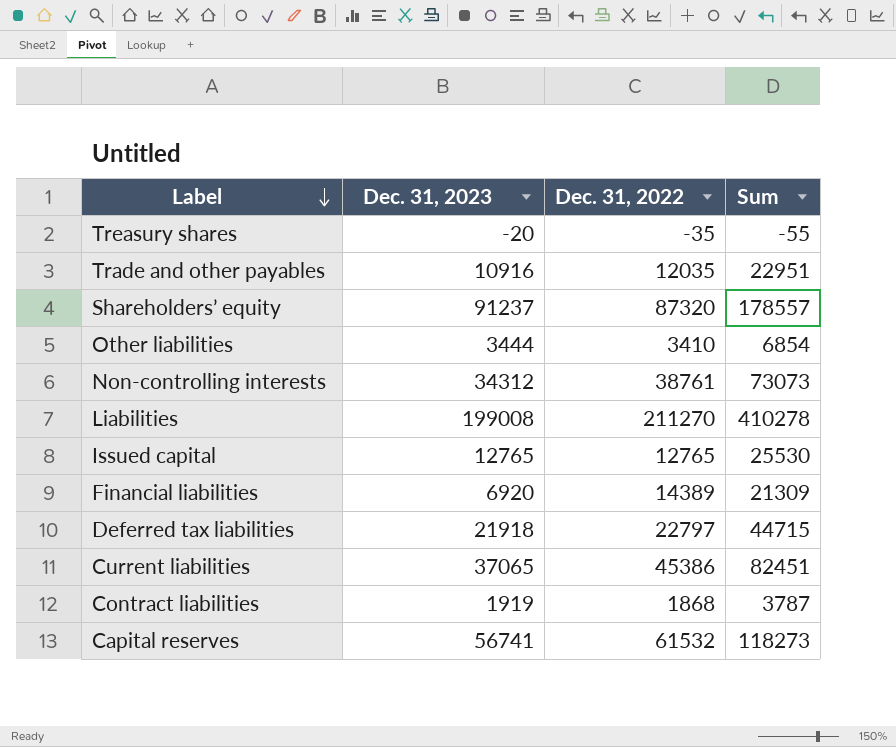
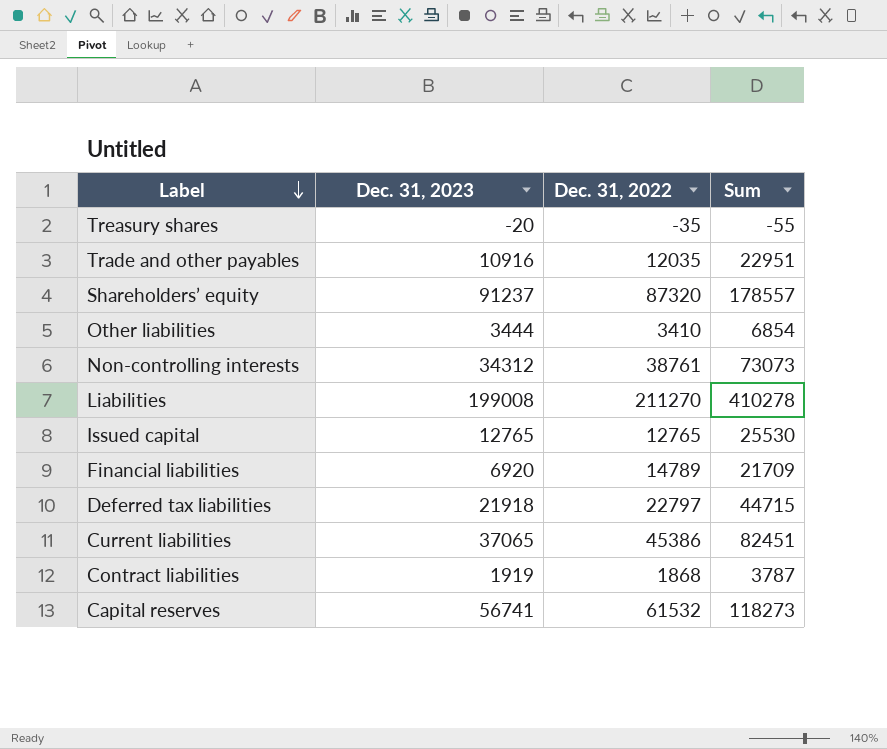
Financial liabilities | Dec. 31, 2022: 14389 -> 14789
Financial liabilities | Sum: 21309 -> 21709

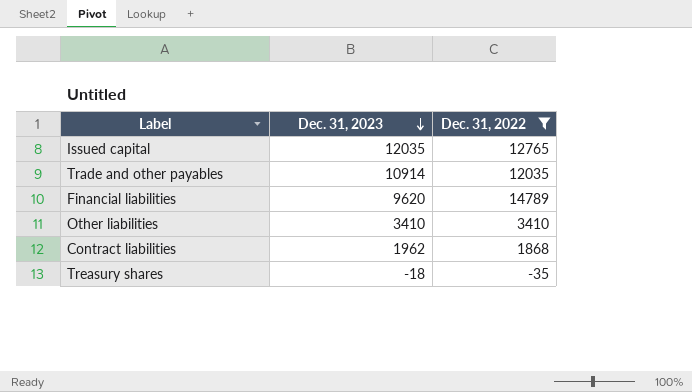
filter: none -> Dec. 31, 2022 <= 14789
row order: Label descending -> Dec. 31, 2023 descending
column Sum | formula: [Dec. 31, 2023] + [Dec. 31, 2022] -> none
Issued capital | Dec. 31, 2023: 12765 -> 12035
Trade and other payables | Dec. 31, 2023: 10916 -> 10914
Financial liabilities | Dec. 31, 2023: 6920 -> 9620
Other liabilities | Dec. 31, 2023: 3444 -> 3410
Contract liabilities | Dec. 31, 2023: 1919 -> 1962
Treasury shares | Dec. 31, 2023: -20 -> -18

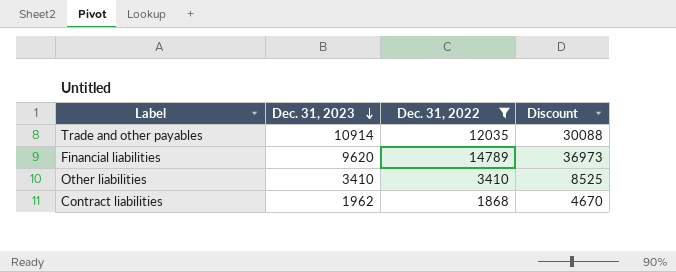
column Discount | formula: none -> [Dec. 31, 2022] * 2.5
row Issued capital: 12035 | 12765 -> none
row Treasury shares: -18 | -35 -> none

